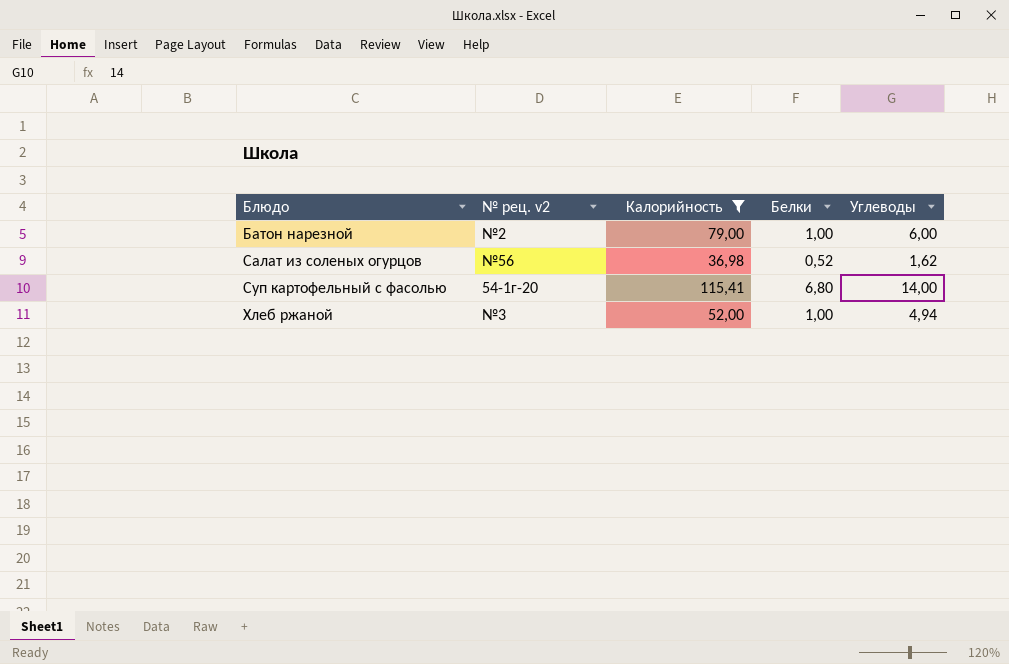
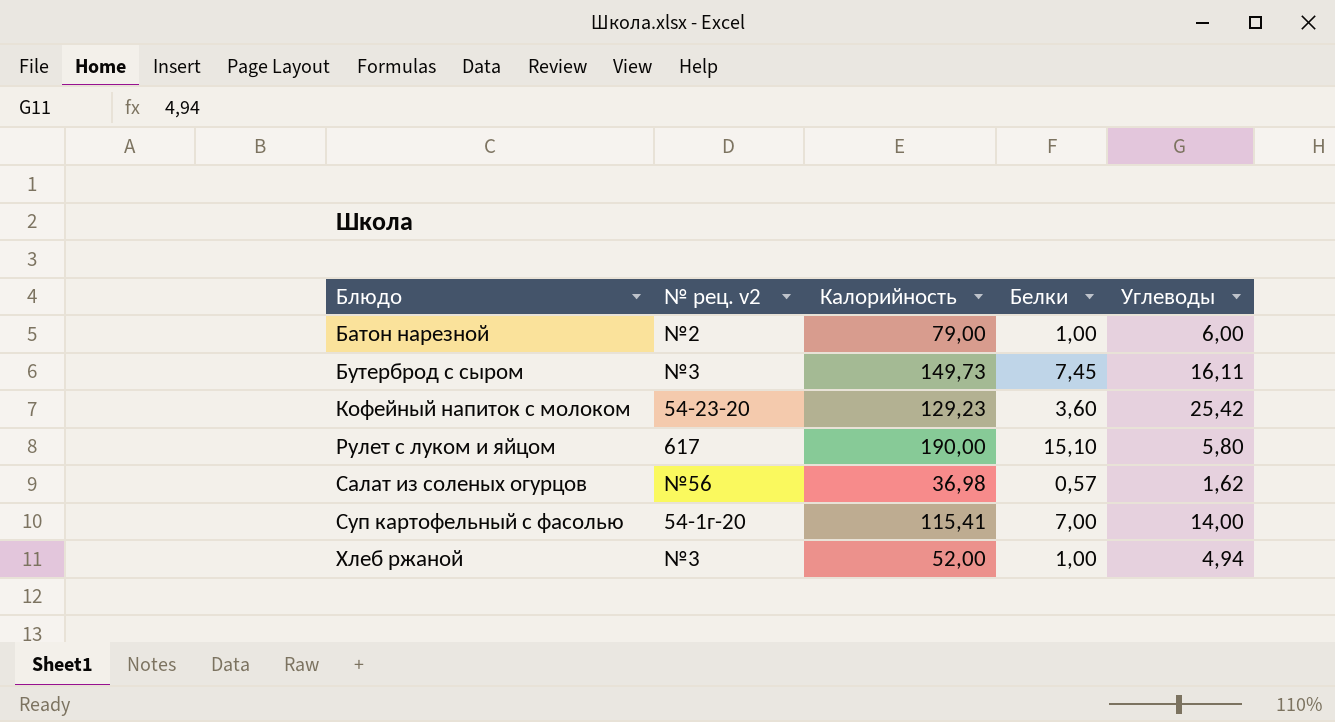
filter: Калорийность <= 115,41 -> none
Салат из соленых огурцов | Белки: 0,52 -> 0,57
Суп картофельный с фасолью | Белки: 6,80 -> 7,00

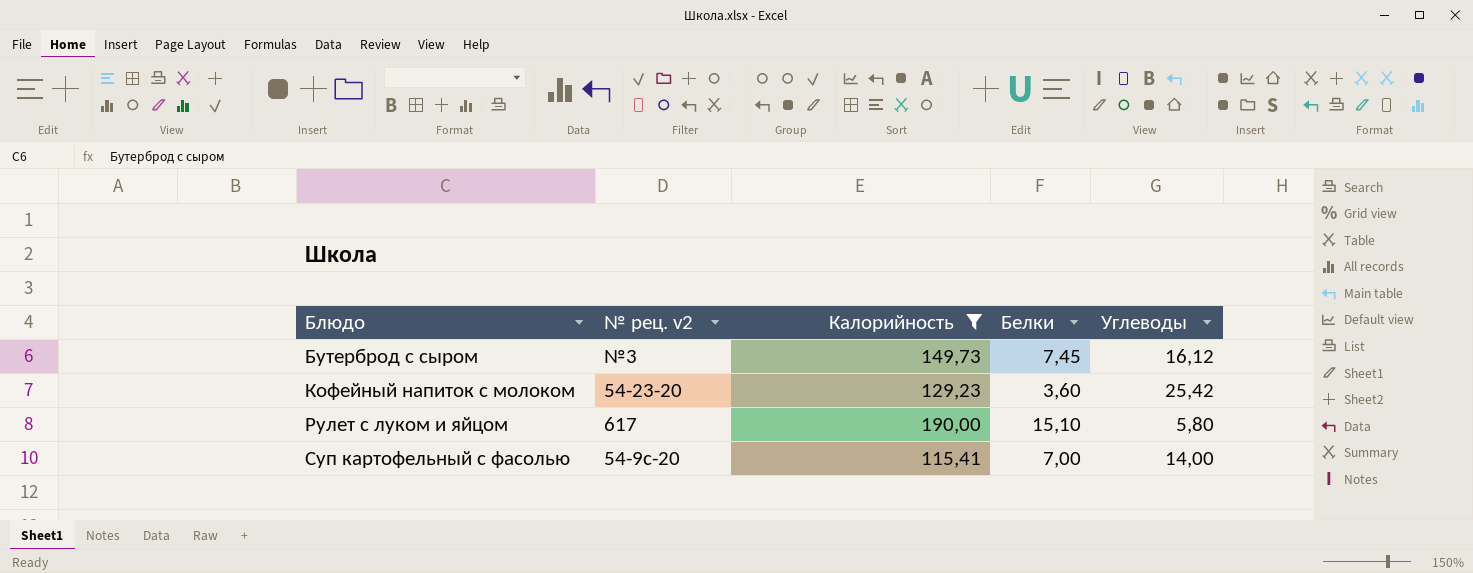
filter: none -> Калорийность >= 115,41
Бутерброд с сыром | Углеводы: 16,11 -> 16,12
Суп картофельный с фасолью | № рец. v2: 54-1г-20 -> 54-9с-20

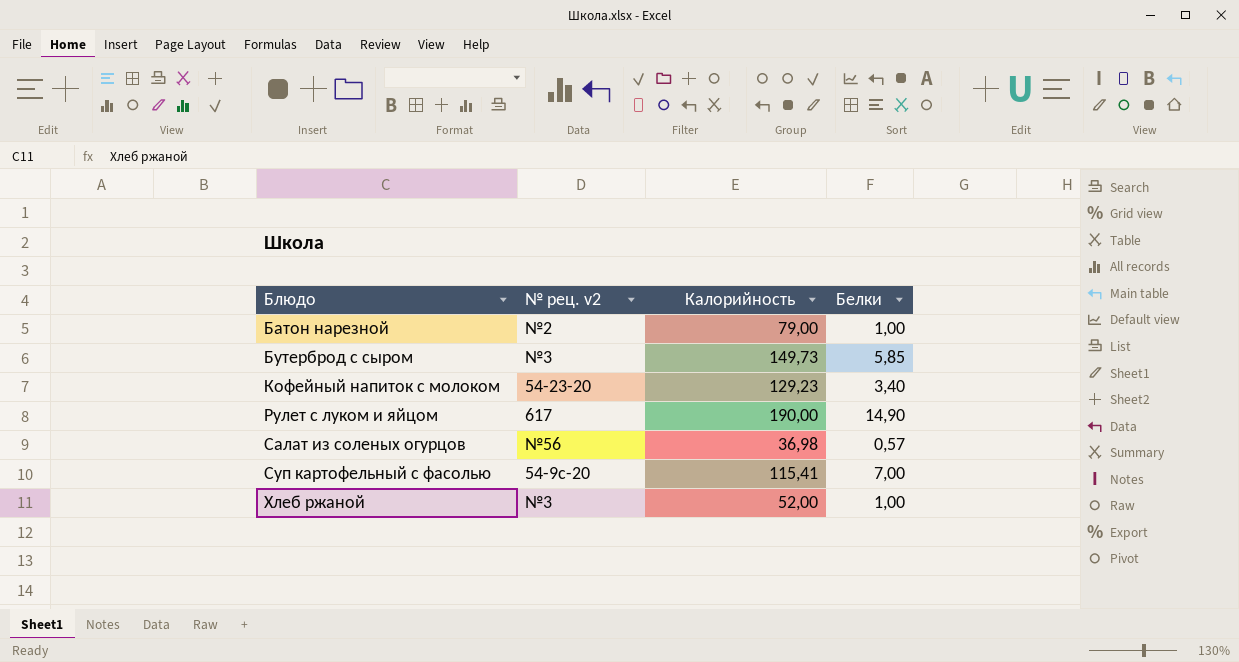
filter: Калорийность >= 115,41 -> none
column Углеводы | position: 5 -> none
Бутерброд с сыром | Белки: 7,45 -> 5,85
Кофейный напиток с молоком | Белки: 3,60 -> 3,40
Рулет с луком и яйцом | Белки: 15,10 -> 14,90

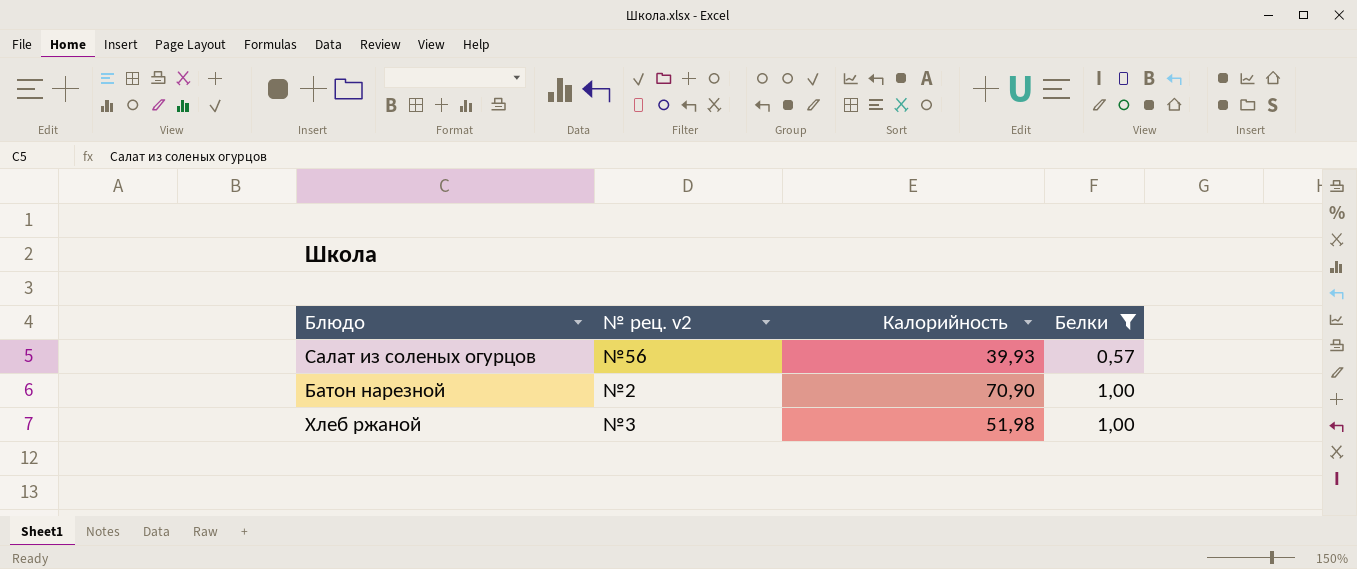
filter: none -> Белки <= 1,00
row order: Блюдо ascending -> Белки ascending
Салат из соленых огурцов | Калорийность: 36,98 -> 39,93
Батон нарезной | Калорийность: 79,00 -> 70,90
Хлеб ржаной | Калорийность: 52,00 -> 51,98

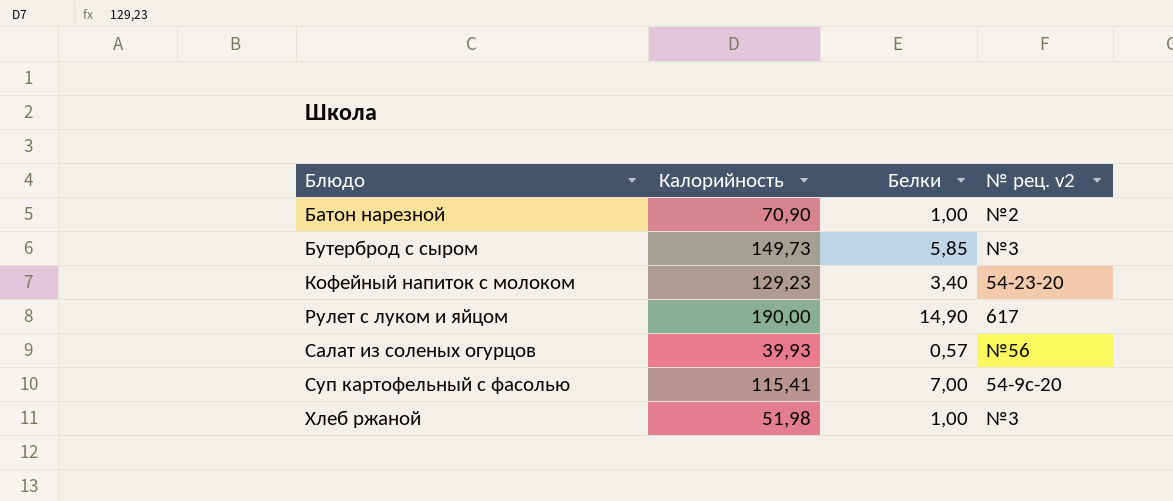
filter: Белки <= 1,00 -> none
row order: Белки ascending -> Блюдо ascending
column № рец. v2 | position: 2 -> 4

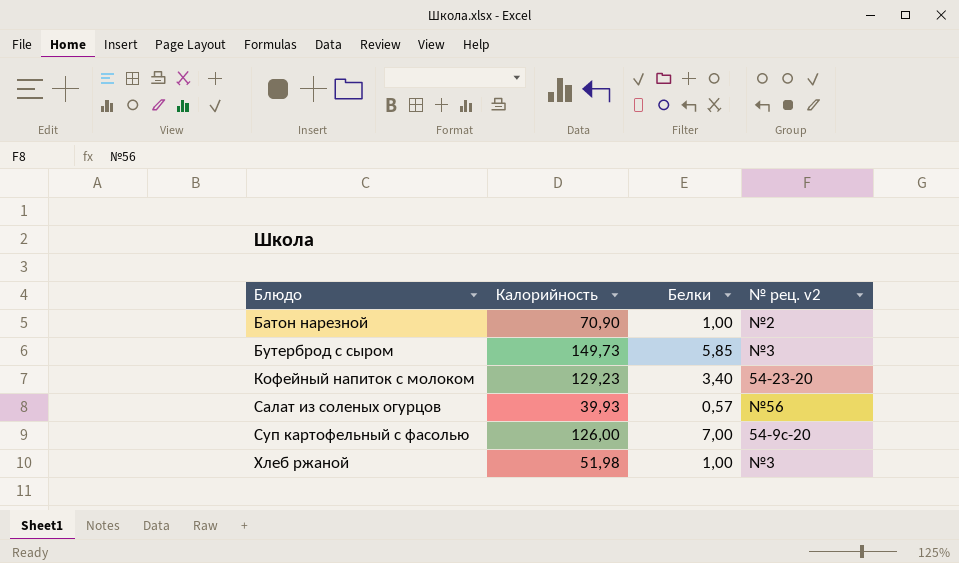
row Рулет с луком и яйцом: 190,00 | 14,90 | 617 -> none
Суп картофельный с фасолью | Калорийность: 115,41 -> 126,00

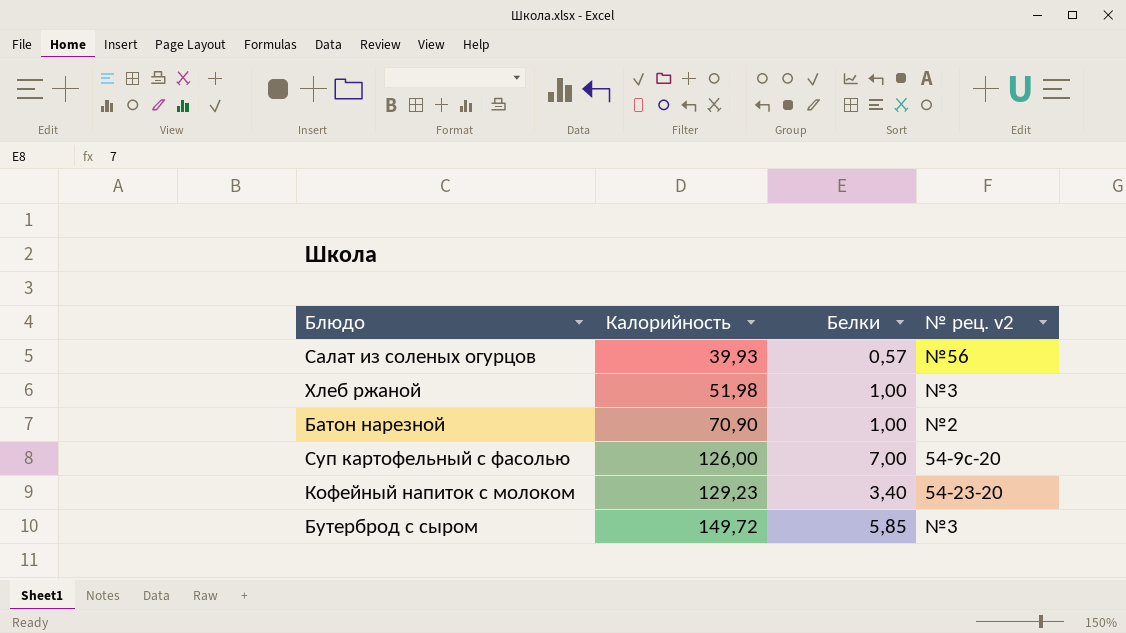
row order: Блюдо ascending -> Калорийность ascending
Бутерброд с сыром | Калорийность: 149,73 -> 149,72

